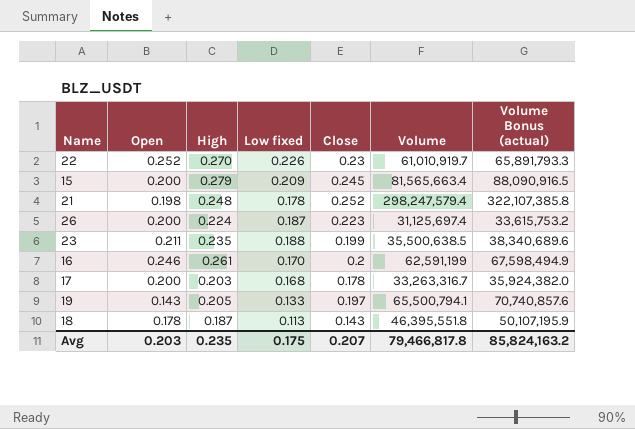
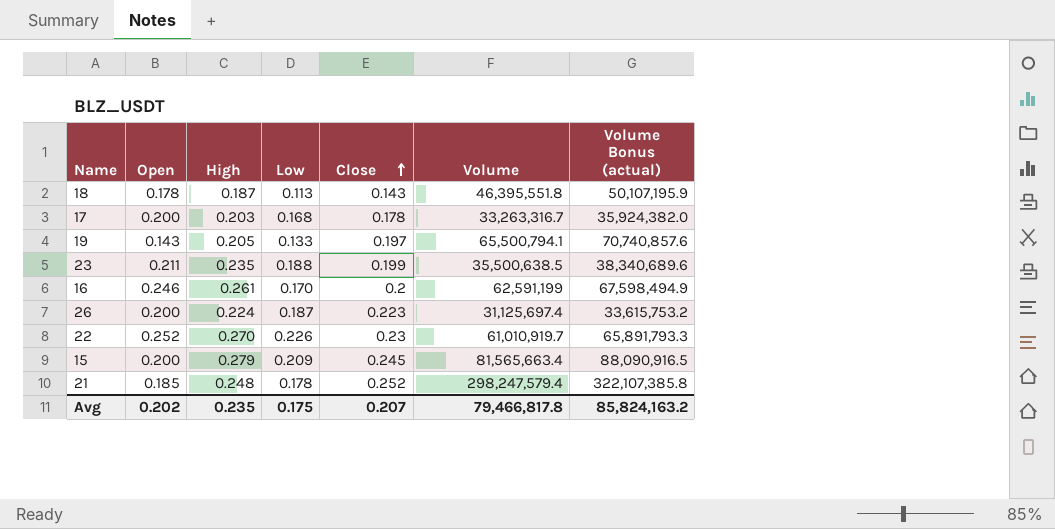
row order: none -> Close ascending
column name: Low fixed -> Low
21 | Open: 0.198 -> 0.185
Avg | Open: 0.203 -> 0.202

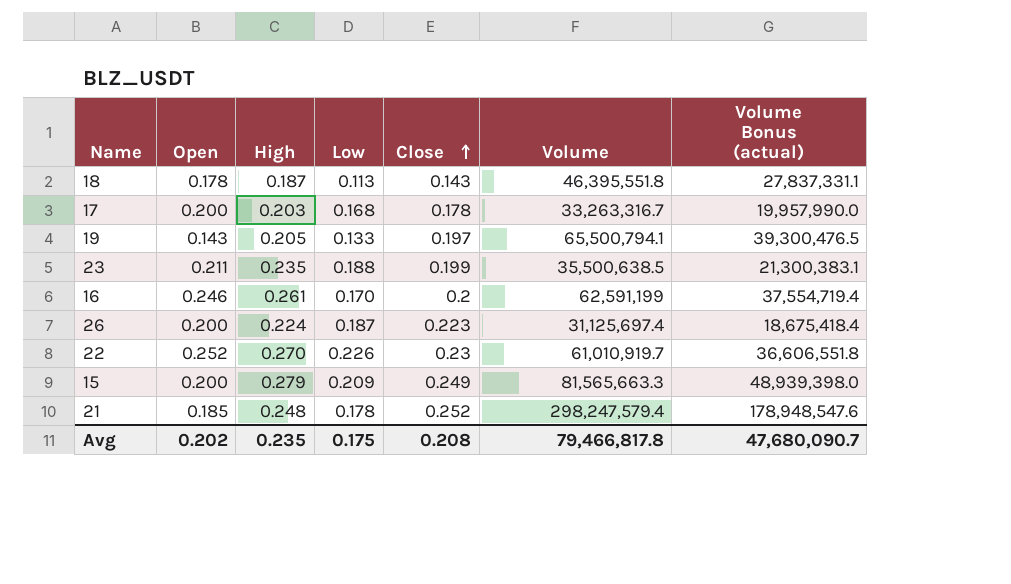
column Volume Bonus (actual) | formula: [Volume] * 1.08 -> [Volume] * 0.6
15 | Close: 0.245 -> 0.249
15 | Volume: 81,565,663.4 -> 81,565,663.3
Avg | Close: 0.207 -> 0.208
Avg | Volume Bonus (actual): 85,824,163.2 -> 47,680,090.7

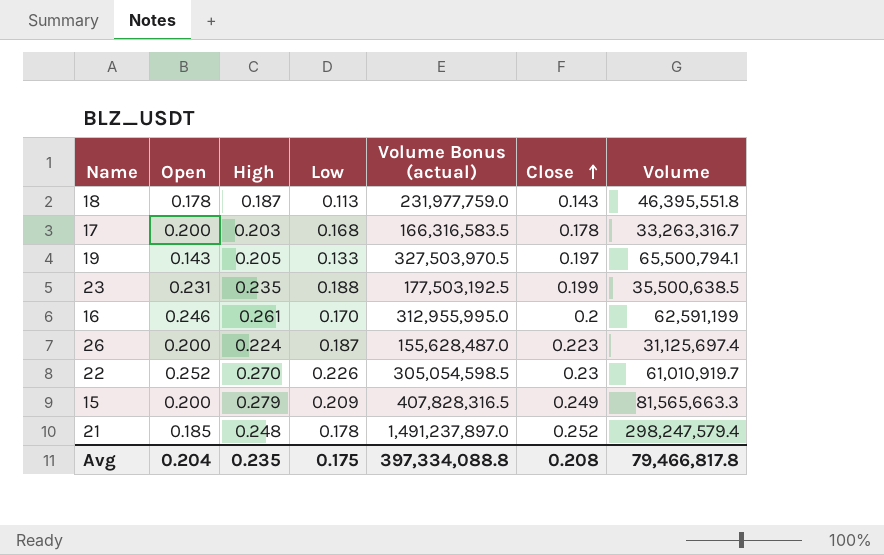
column Volume Bonus (actual) | formula: [Volume] * 0.6 -> [Volume] * 5
column Volume Bonus (actual) | position: 7 -> 5
23 | Open: 0.211 -> 0.231
Avg | Open: 0.202 -> 0.204
Avg | Volume Bonus (actual): 47,680,090.7 -> 397,334,088.8

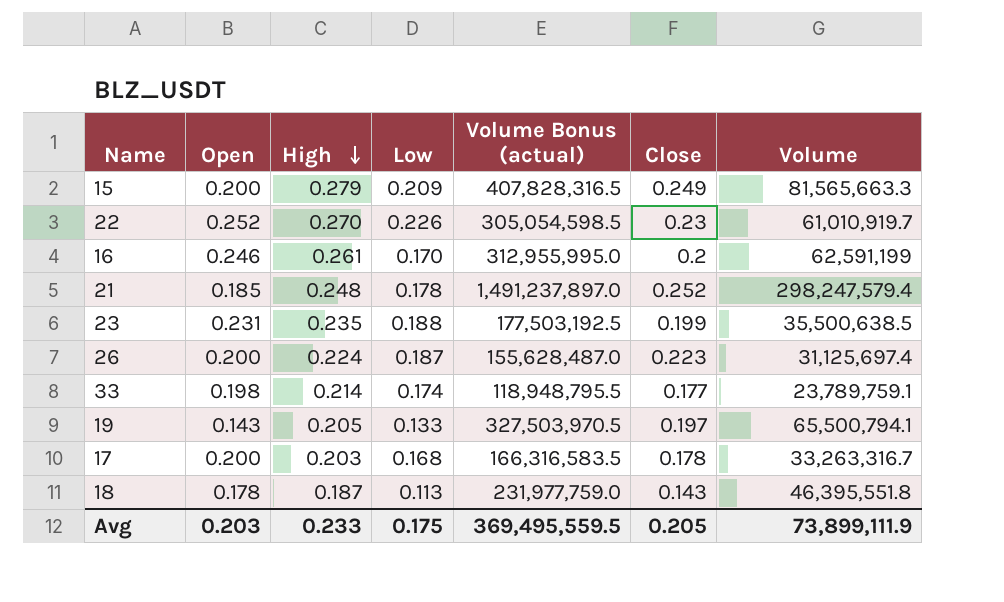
row order: Close ascending -> High descending
row 33: none -> 0.198 | 0.214 | 0.174 | 118,948,795.5 | 0.177 | 23,789,759.1
Avg | Open: 0.204 -> 0.203
Avg | High: 0.235 -> 0.233
Avg | Volume Bonus (actual): 397,334,088.8 -> 369,495,559.5
Avg | Close: 0.208 -> 0.205
Avg | Volume: 79,466,817.8 -> 73,899,111.9

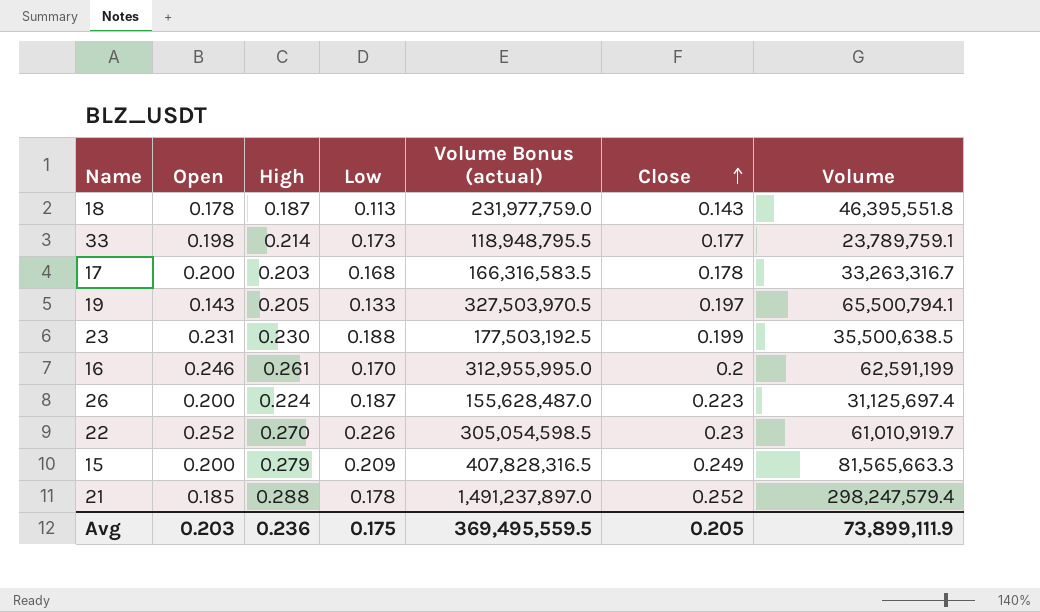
row order: High descending -> Close ascending
33 | Low: 0.174 -> 0.173
23 | High: 0.235 -> 0.230
21 | High: 0.248 -> 0.288
Avg | High: 0.233 -> 0.236

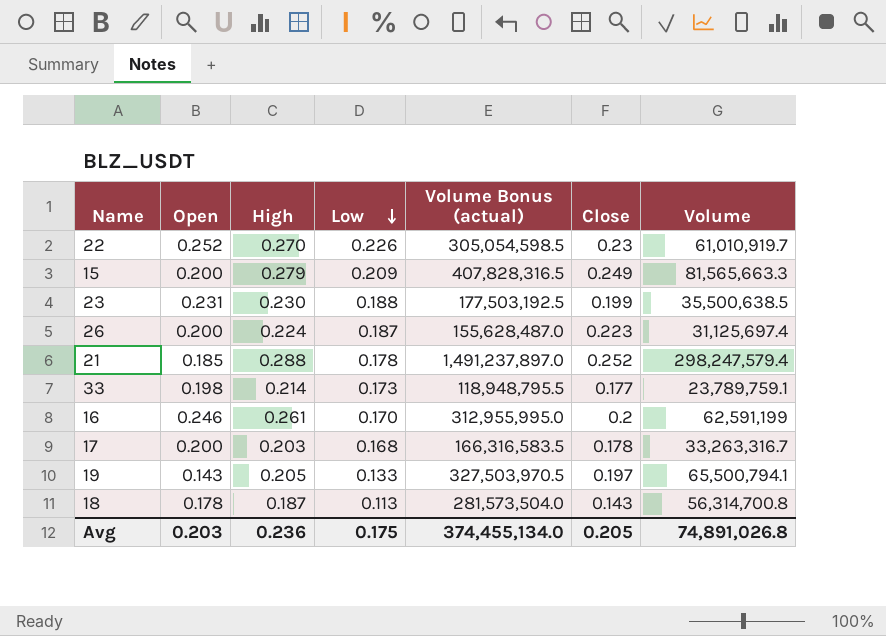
row order: Close ascending -> Low descending
18 | Volume Bonus (actual): 231,977,759.0 -> 281,573,504.0
18 | Volume: 46,395,551.8 -> 56,314,700.8
Avg | Volume Bonus (actual): 369,495,559.5 -> 374,455,134.0
Avg | Volume: 73,899,111.9 -> 74,891,026.8

